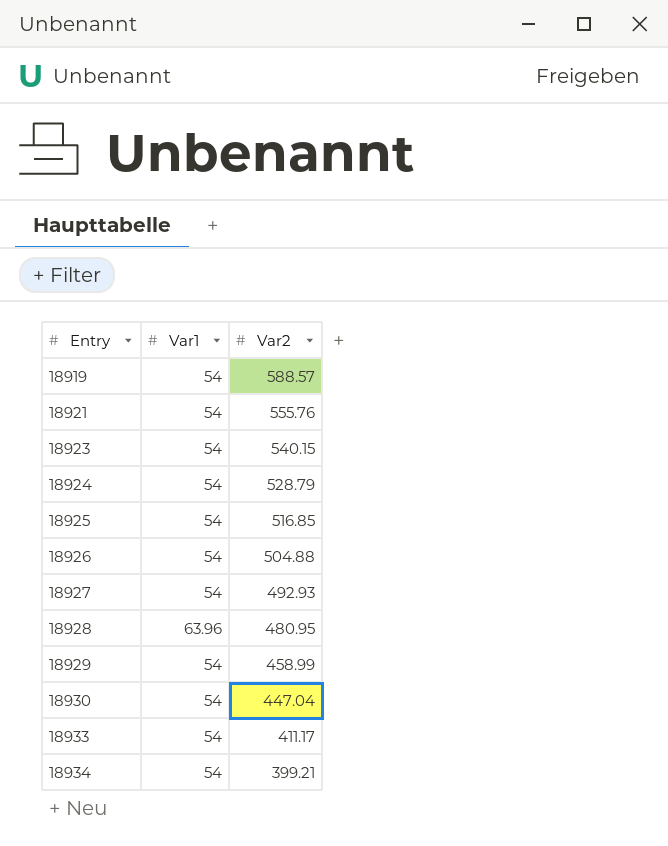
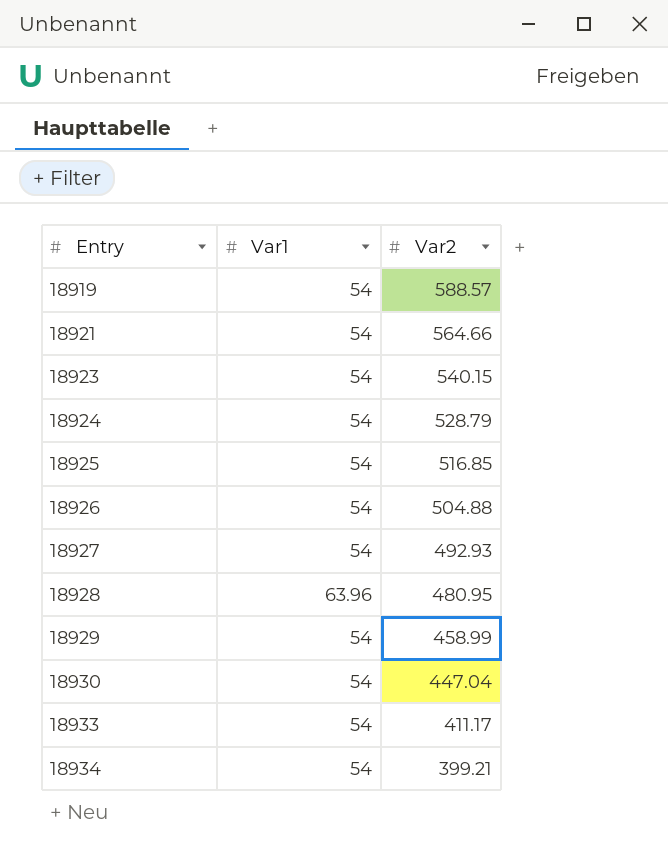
18921 | Var2: 555.76 -> 564.66

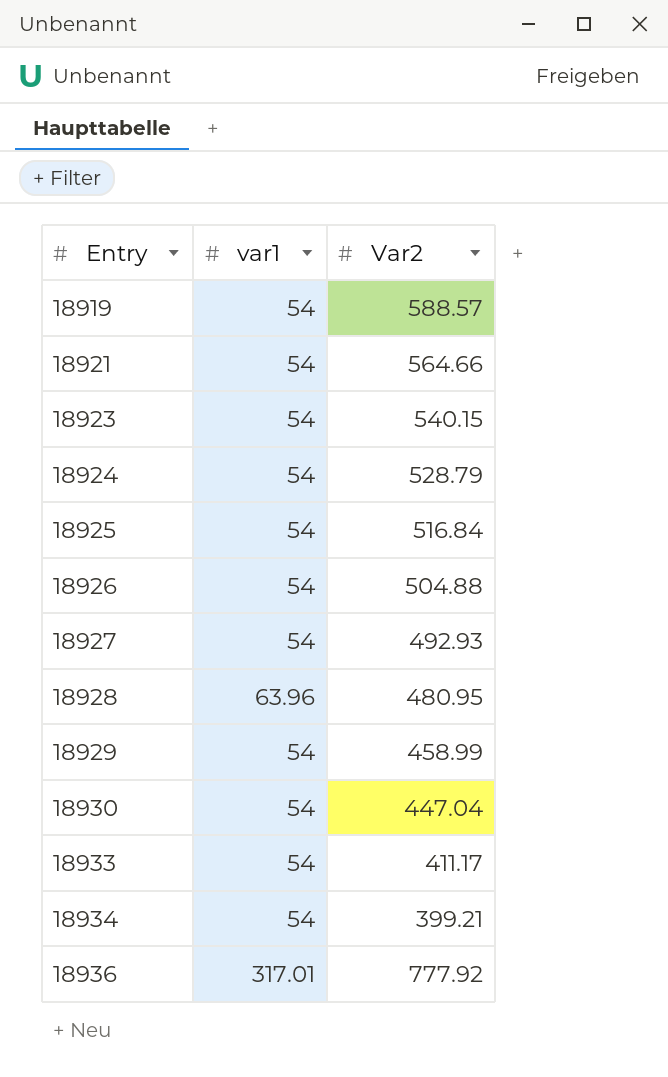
column name: Var1 -> var1
18925 | Var2: 516.85 -> 516.84
row 18936: none -> 317.01 | 777.92

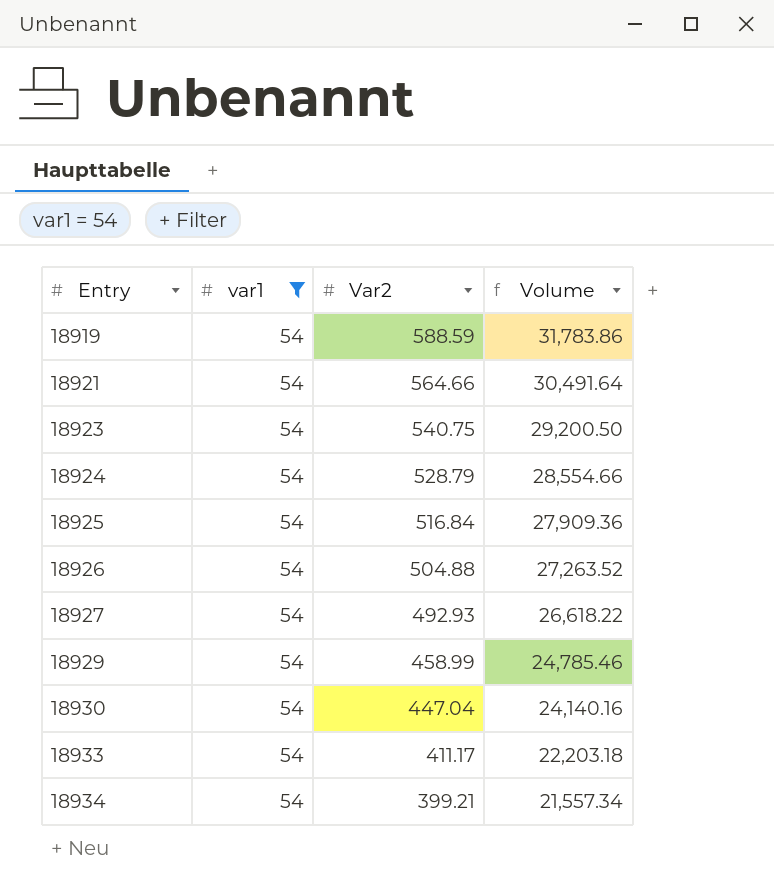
filter: none -> var1 = 54
column Volume | formula: none -> [var1] * [Var2]
18919 | Var2: 588.57 -> 588.59
18923 | Var2: 540.15 -> 540.75

